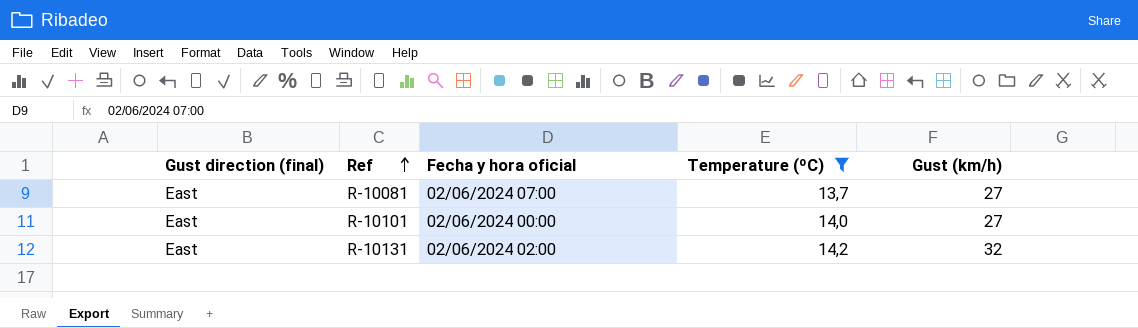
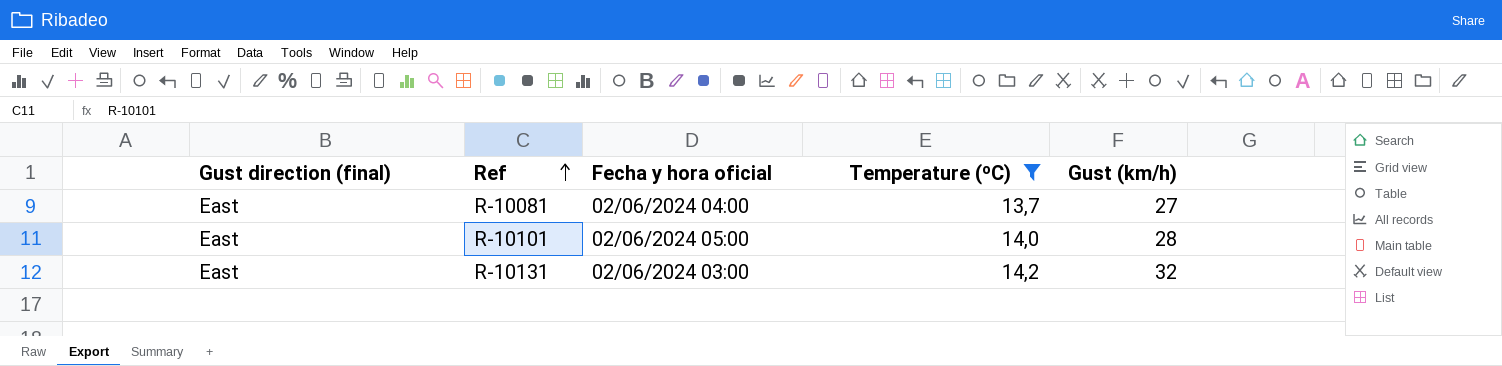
R-10081 | Fecha y hora oficial: 02/06/2024 07:00 -> 02/06/2024 04:00
R-10101 | Fecha y hora oficial: 02/06/2024 00:00 -> 02/06/2024 05:00
R-10101 | Gust (km/h): 27 -> 28
R-10131 | Fecha y hora oficial: 02/06/2024 02:00 -> 02/06/2024 03:00

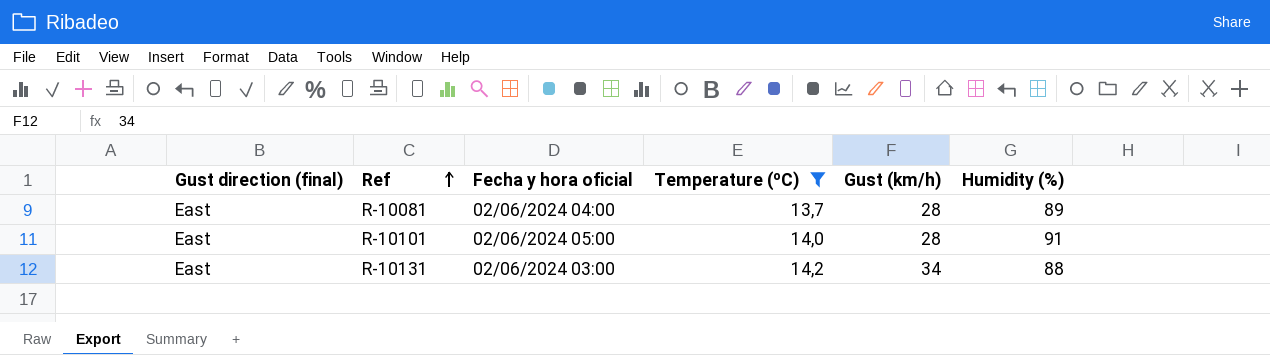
column Humidity (%) | position: none -> 6
R-10081 | Gust (km/h): 27 -> 28
R-10131 | Gust (km/h): 32 -> 34

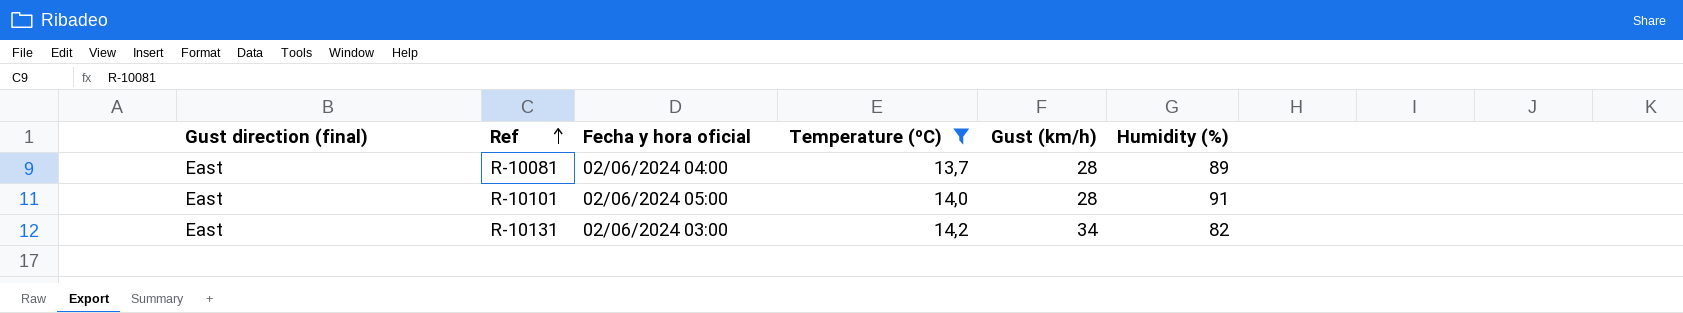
R-10131 | Humidity (%): 88 -> 82

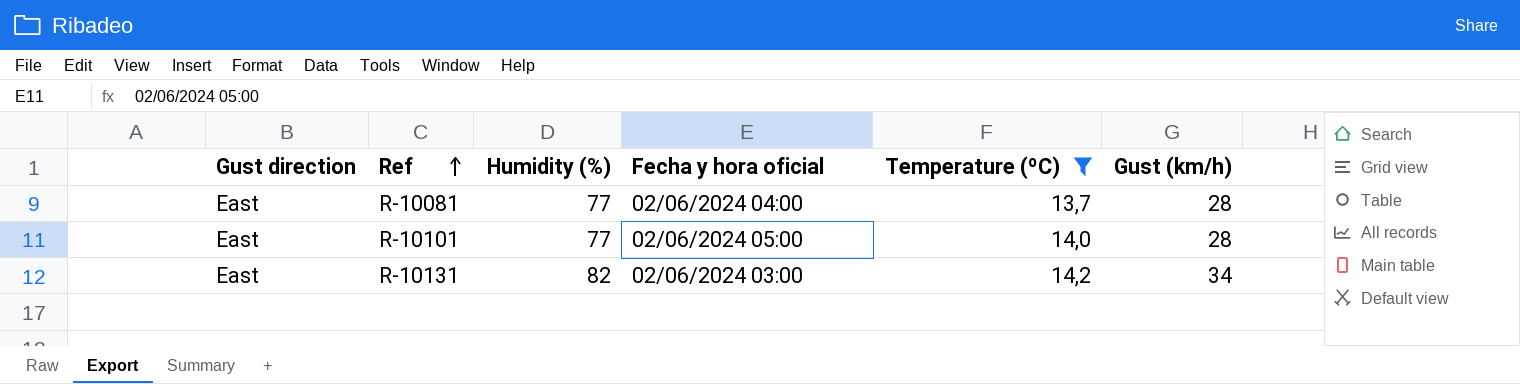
column name: Gust direction (final) -> Gust direction
column Humidity (%) | position: 6 -> 3
R-10081 | Humidity (%): 89 -> 77
R-10101 | Humidity (%): 91 -> 77

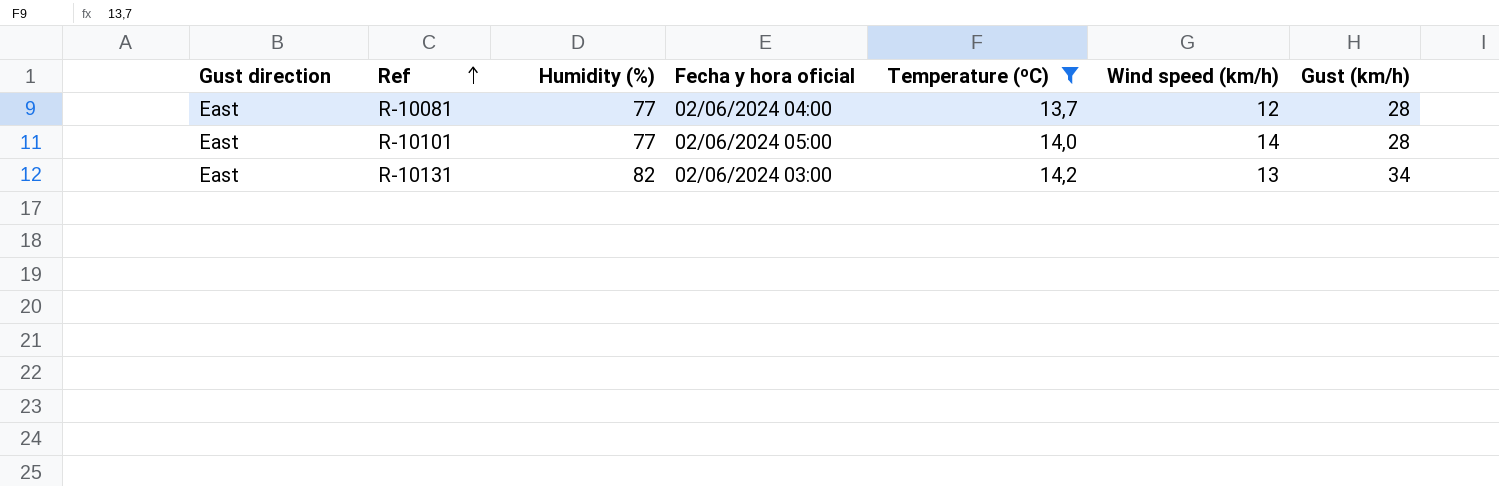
column Wind speed (km/h) | position: none -> 6

